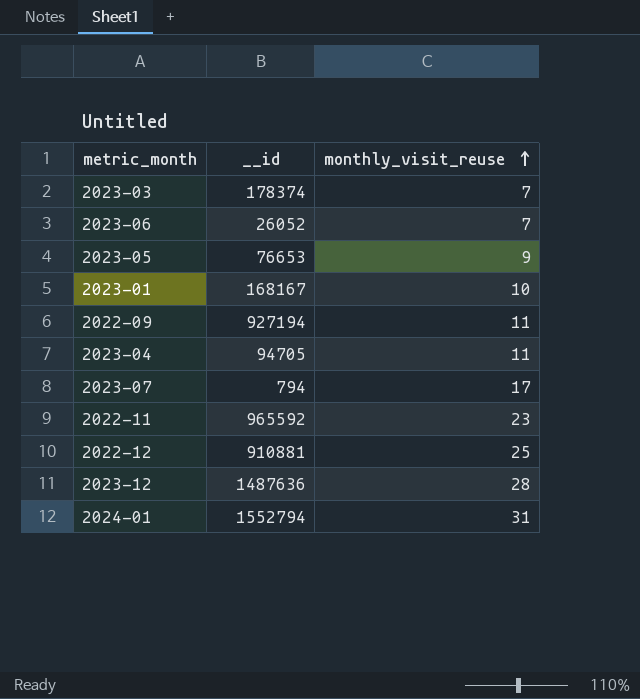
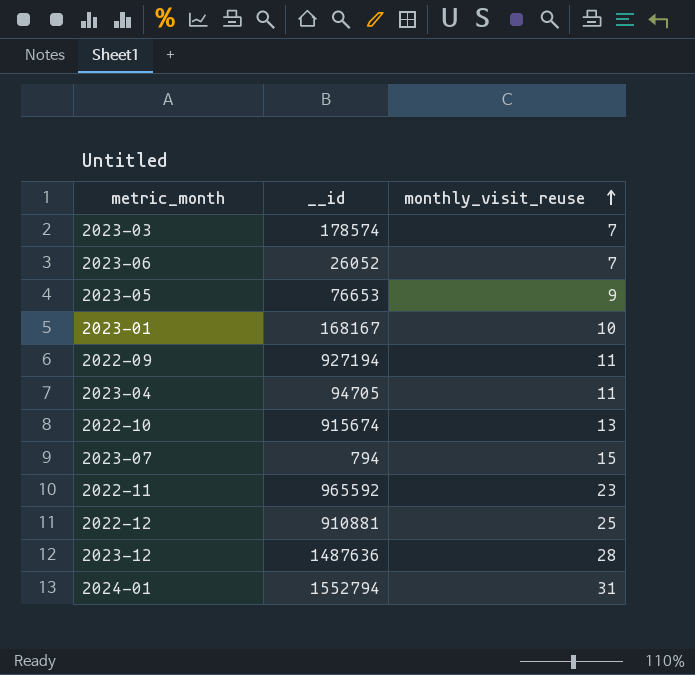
2023-03 | __id: 178374 -> 178574
row 2022-10: none -> 915674 | 13
2023-07 | monthly_visit_reuse: 17 -> 15

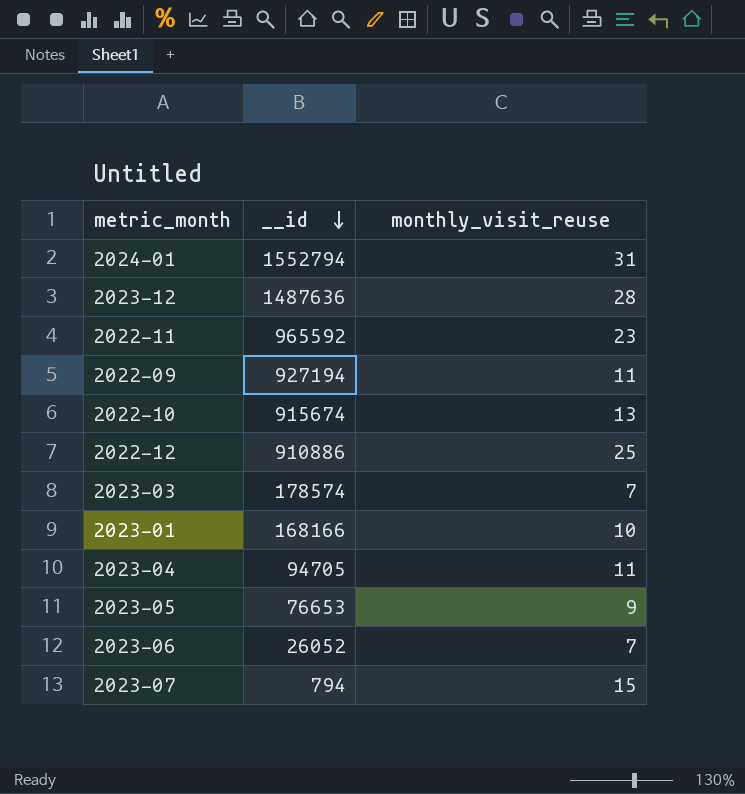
row order: monthly_visit_reuse ascending -> __id descending
2022-12 | __id: 910881 -> 910886
2023-01 | __id: 168167 -> 168166

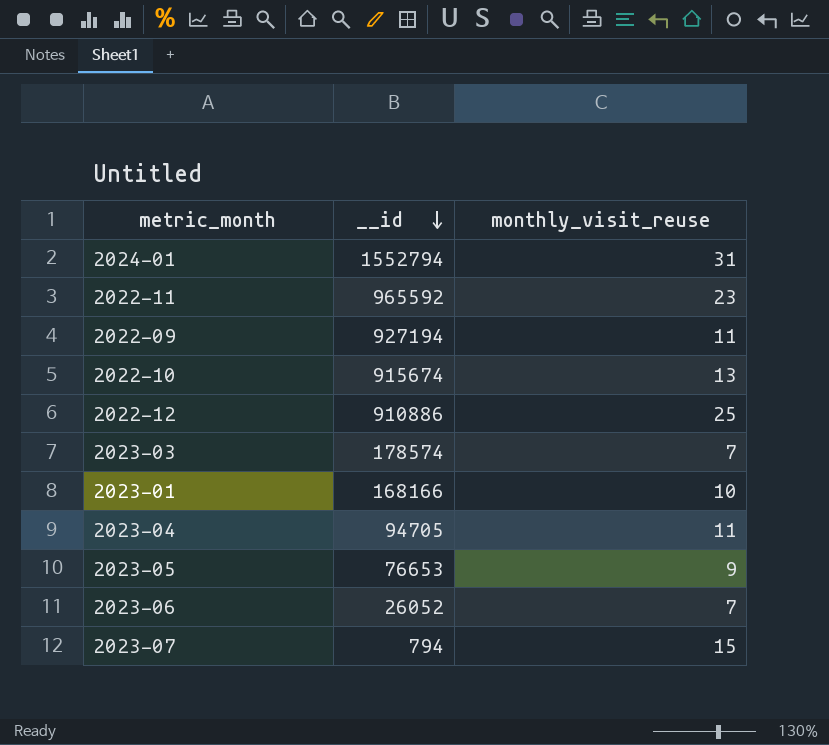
row 2023-12: 1487636 | 28 -> none

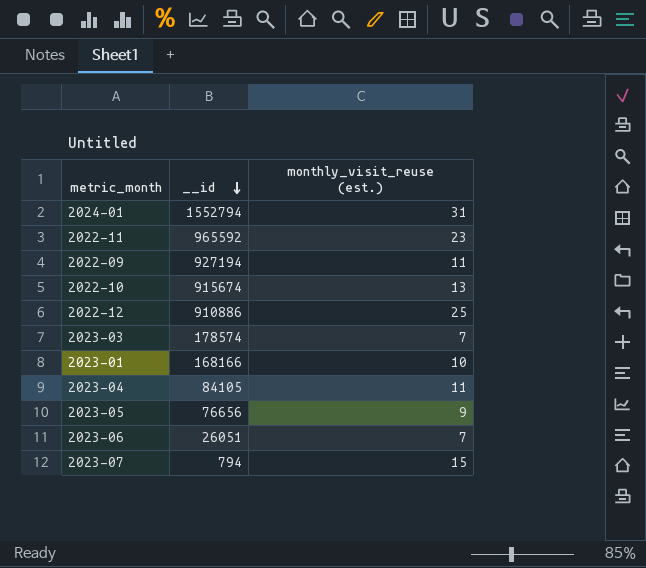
column name: monthly_visit_reuse -> monthly_visit_reuse (est.)
2023-04 | __id: 94705 -> 84105
2023-05 | __id: 76653 -> 76656
2023-06 | __id: 26052 -> 26051

